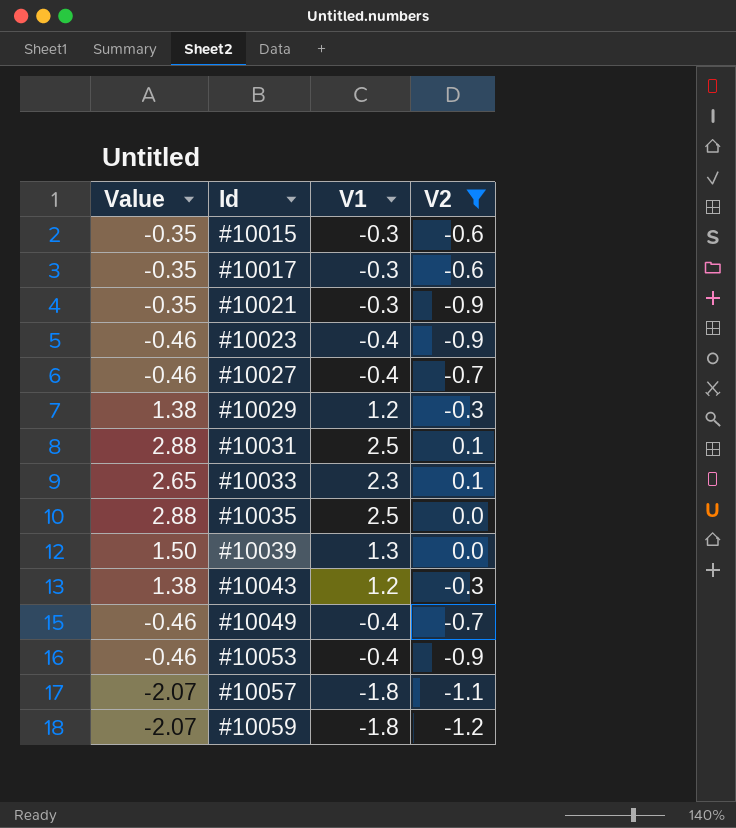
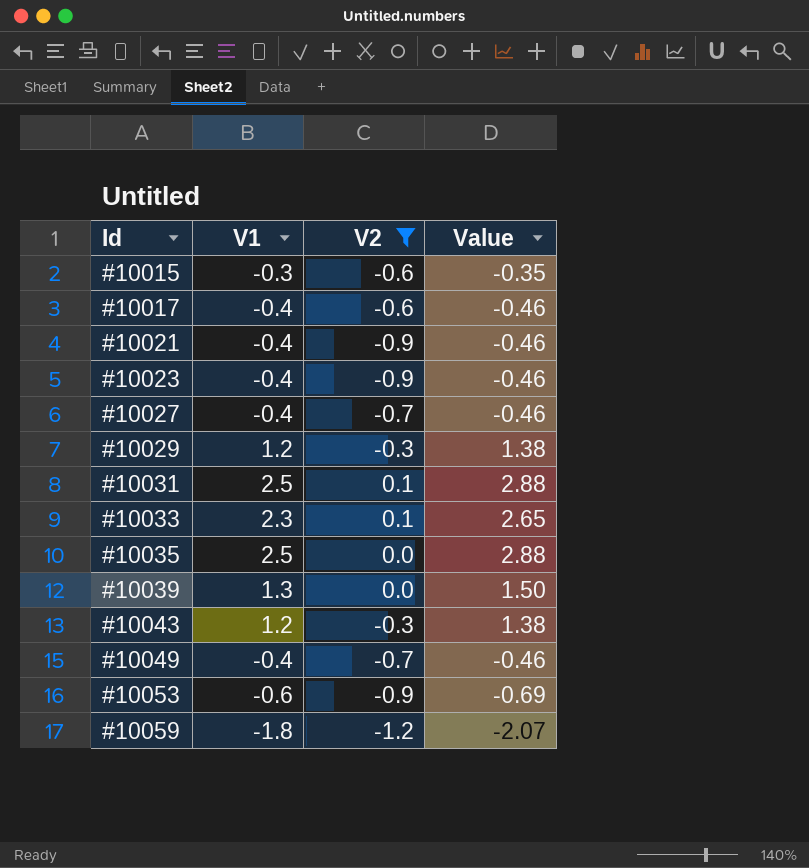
column Value | position: 1 -> 4
row #10057: -2.07 | -1.8 | -1.1 -> none
#10017 | V1: -0.3 -> -0.4
#10017 | Value: -0.35 -> -0.46
#10021 | V1: -0.3 -> -0.4
#10021 | Value: -0.35 -> -0.46
#10053 | V1: -0.4 -> -0.6
#10053 | Value: -0.46 -> -0.69

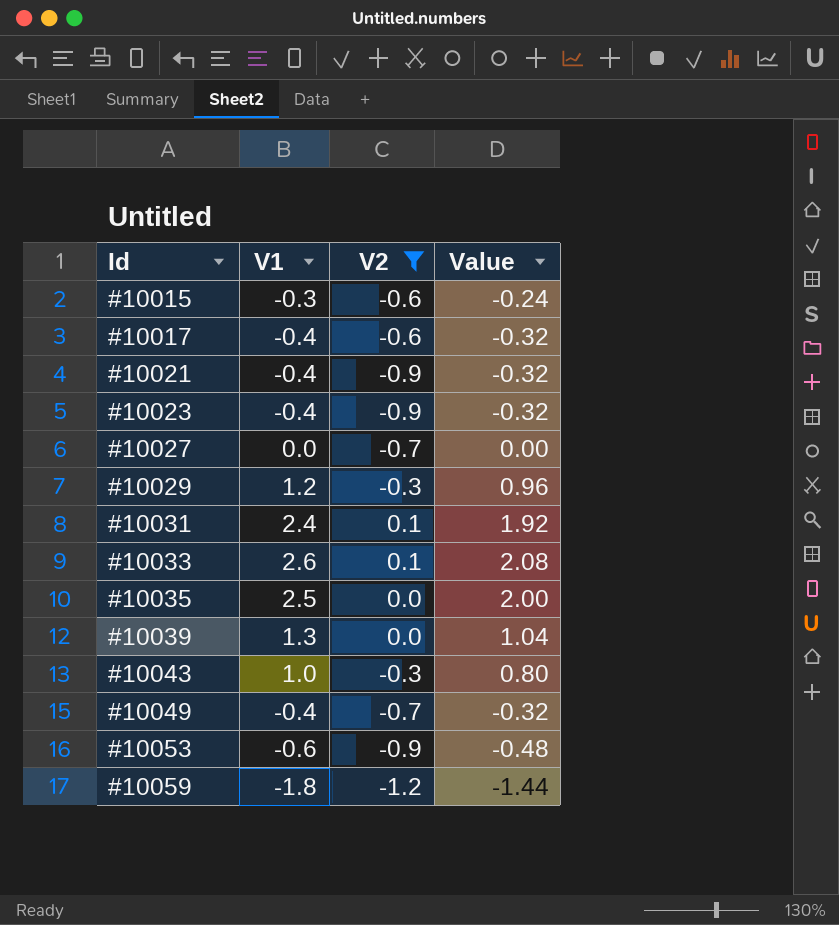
column Value | formula: [V1] * 1.15 -> [V1] * 0.8
#10027 | V1: -0.4 -> 0.0
#10031 | V1: 2.5 -> 2.4
#10033 | V1: 2.3 -> 2.6
#10043 | V1: 1.2 -> 1.0

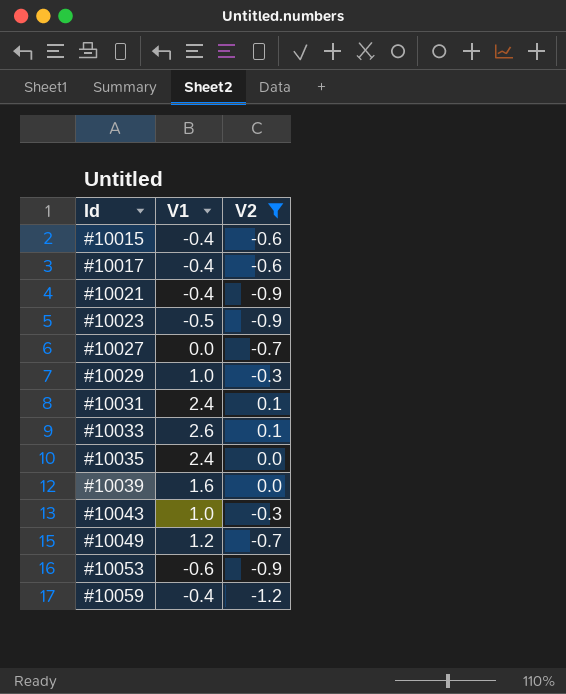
column Value | formula: [V1] * 0.8 -> none
#10015 | V1: -0.3 -> -0.4
#10023 | V1: -0.4 -> -0.5
#10029 | V1: 1.2 -> 1.0
#10035 | V1: 2.5 -> 2.4
#10039 | V1: 1.3 -> 1.6
#10049 | V1: -0.4 -> 1.2
#10059 | V1: -1.8 -> -0.4

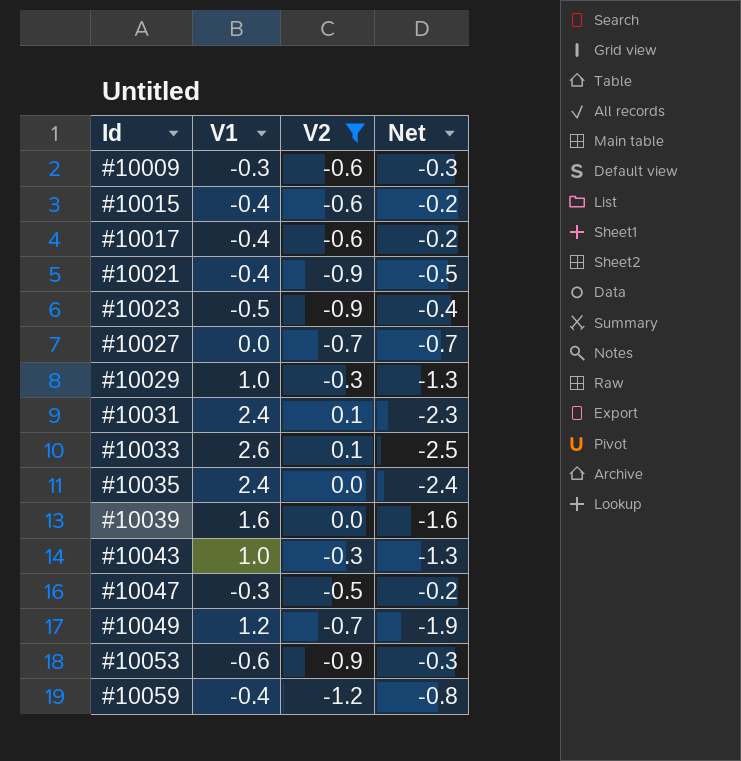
column Net | formula: none -> [V2] - [V1]
row #10009: none -> -0.3 | -0.6 | -0.3
row #10047: none -> -0.3 | -0.5 | -0.2

